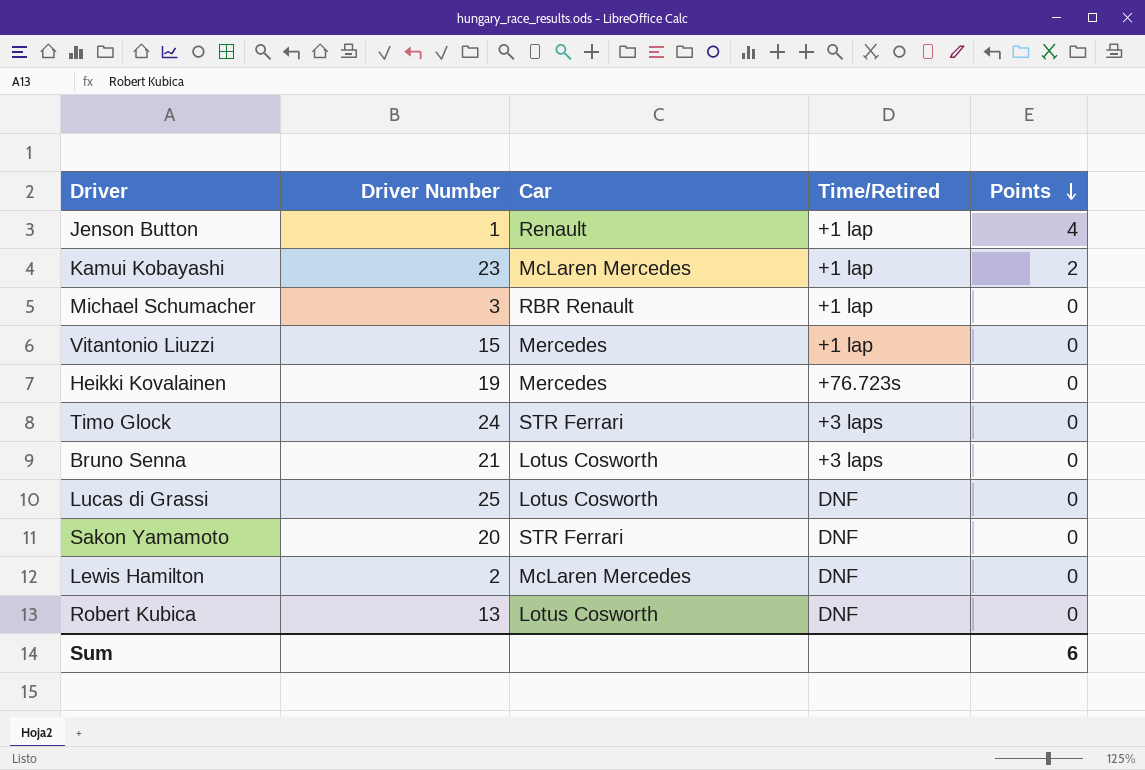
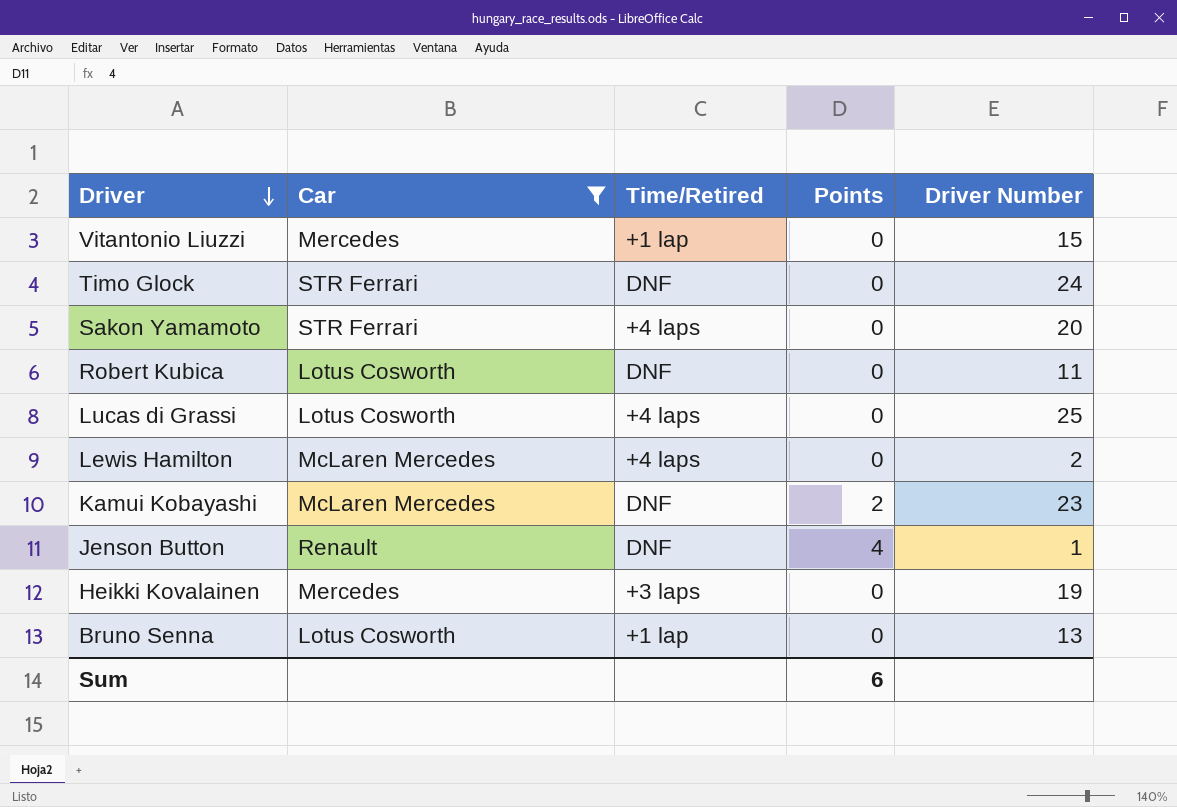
filter: none -> Car != RBR Renault
row order: Points descending -> Driver descending
column Driver Number | position: 2 -> 5
Timo Glock | Time/Retired: +3 laps -> DNF
Sakon Yamamoto | Time/Retired: DNF -> +4 laps
Robert Kubica | Driver Number: 13 -> 11
Lucas di Grassi | Time/Retired: DNF -> +4 laps
Lewis Hamilton | Time/Retired: DNF -> +4 laps
Kamui Kobayashi | Time/Retired: +1 lap -> DNF
Jenson Button | Time/Retired: +1 lap -> DNF
Heikki Kovalainen | Time/Retired: +76.723s -> +3 laps
Bruno Senna | Time/Retired: +3 laps -> +1 lap
Bruno Senna | Driver Number: 21 -> 13

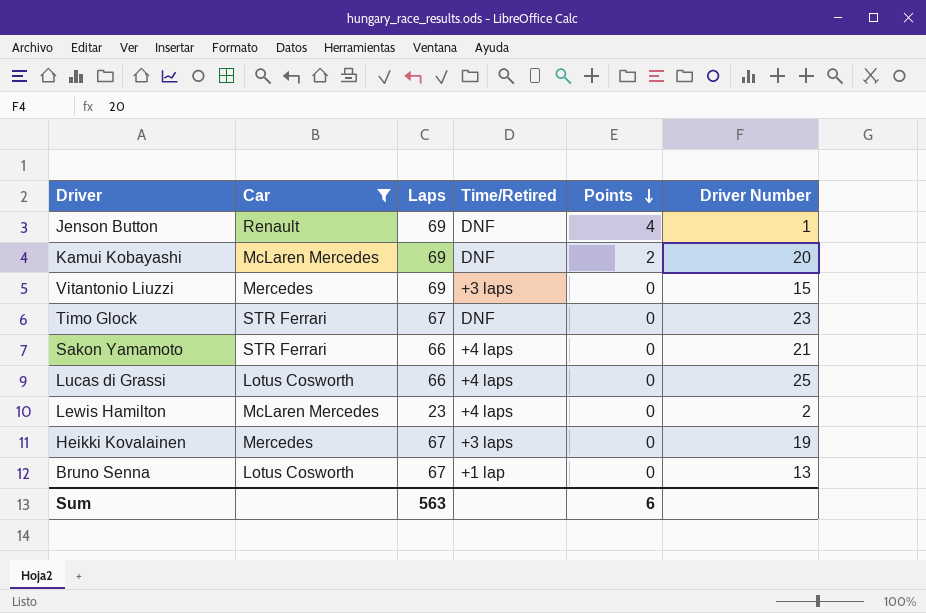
row order: Driver descending -> Points descending
column Laps | position: none -> 3
row Robert Kubica: Lotus Cosworth | DNF | 0 | 11 -> none
Kamui Kobayashi | Driver Number: 23 -> 20
Vitantonio Liuzzi | Time/Retired: +1 lap -> +3 laps
Timo Glock | Driver Number: 24 -> 23
Sakon Yamamoto | Driver Number: 20 -> 21

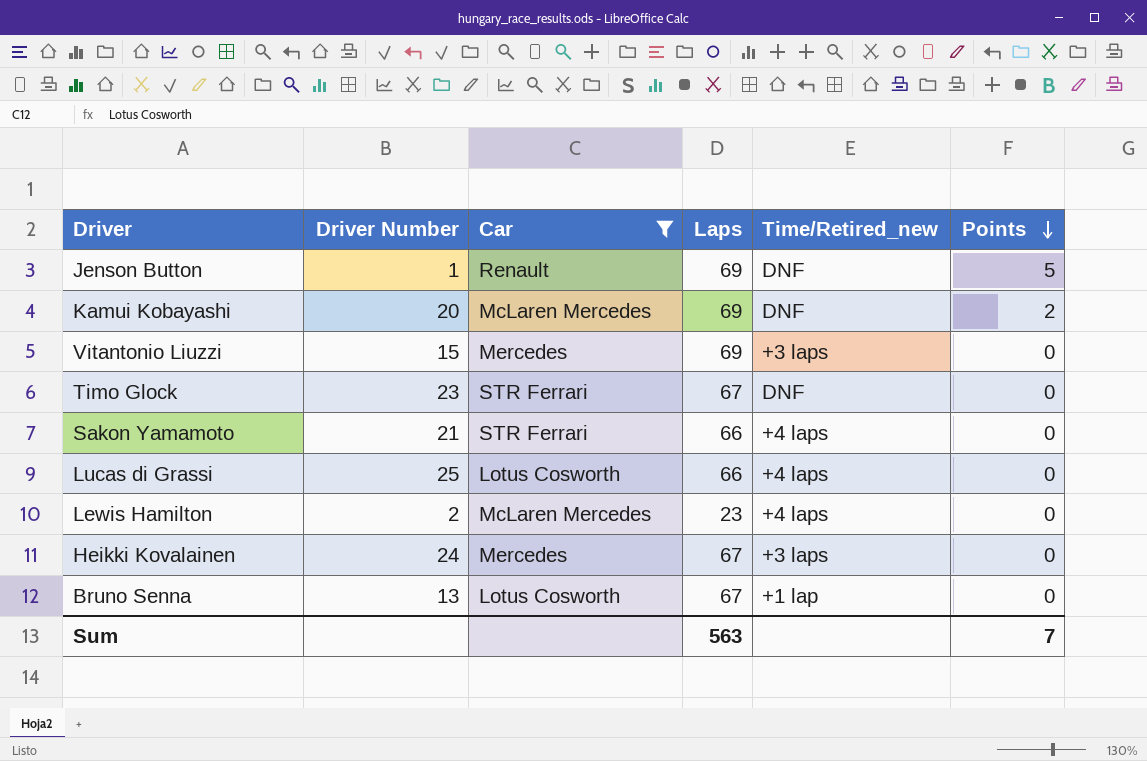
column Driver Number | position: 6 -> 2
column name: Time/Retired -> Time/Retired_new
Jenson Button | Points: 4 -> 5
Heikki Kovalainen | Driver Number: 19 -> 24
Sum | Points: 6 -> 7

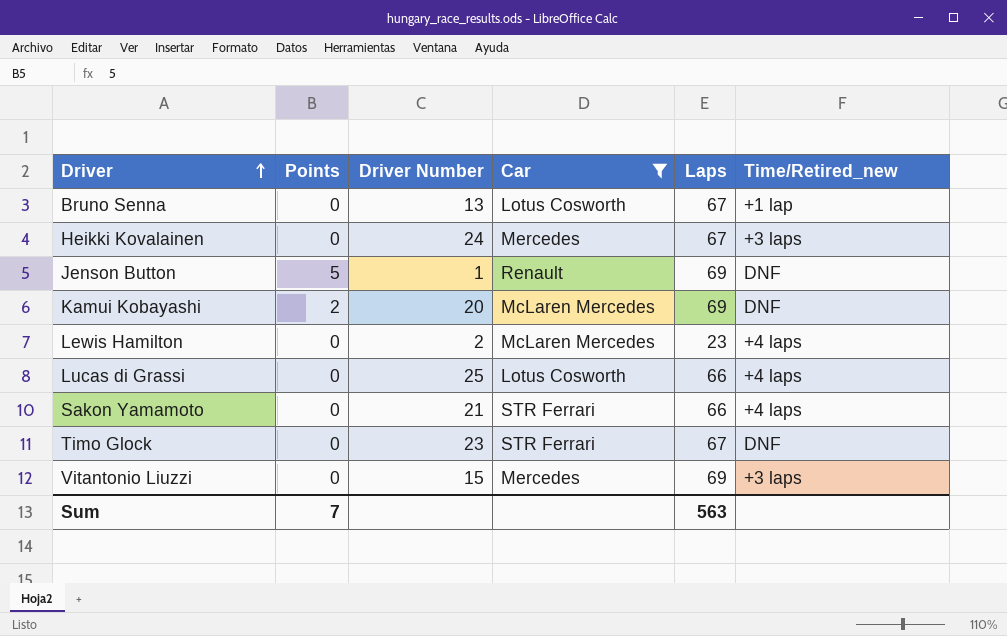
row order: Points descending -> Driver ascending
column Points | position: 6 -> 2

